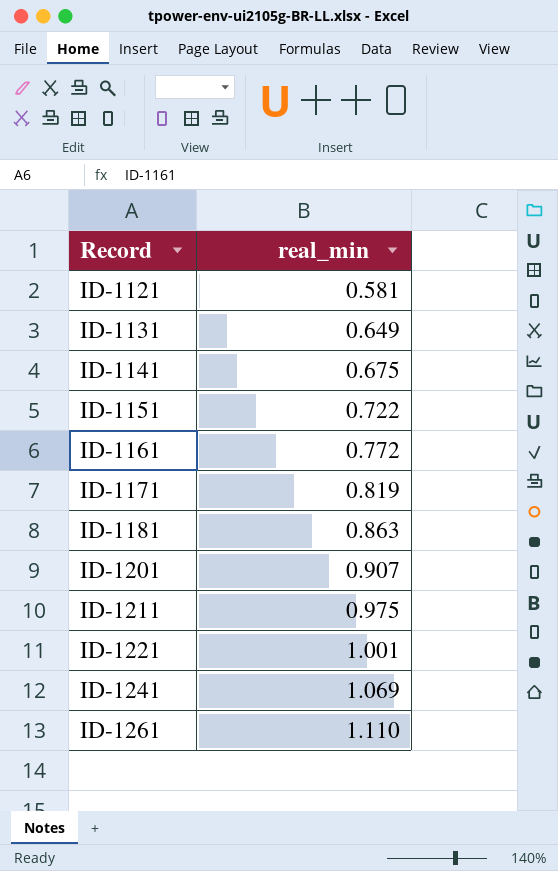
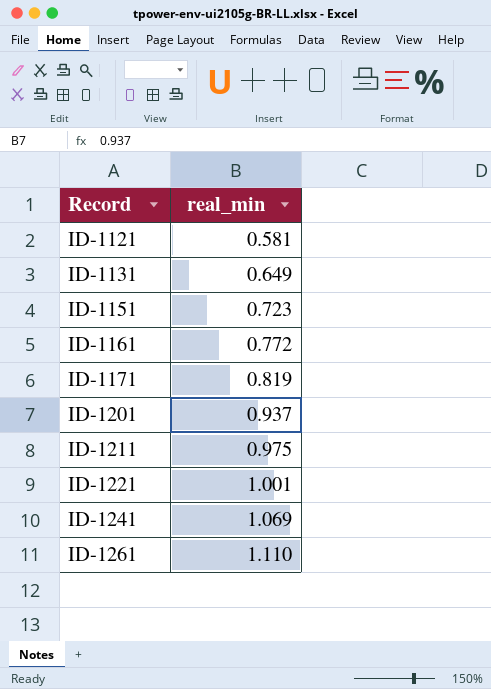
row ID-1141: 0.675 -> none
row ID-1181: 0.863 -> none
ID-1151 | real_min: 0.722 -> 0.723
ID-1201 | real_min: 0.907 -> 0.937

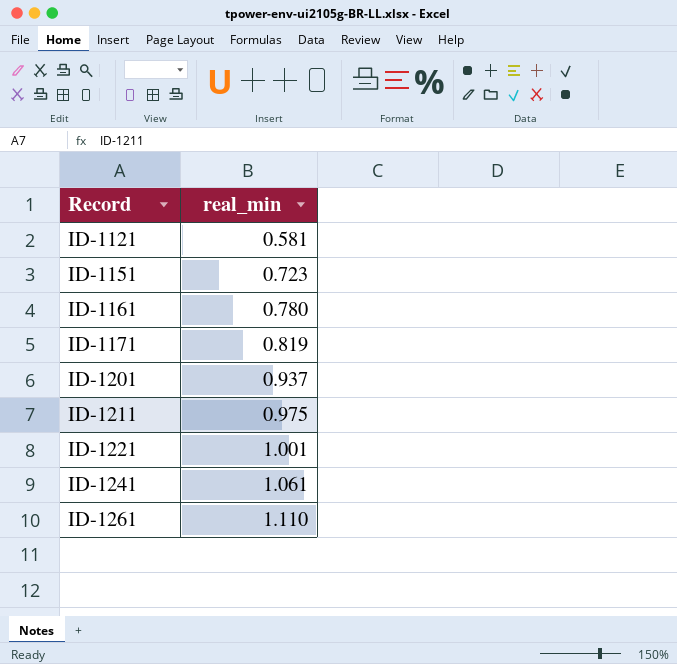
row ID-1131: 0.649 -> none
ID-1161 | real_min: 0.772 -> 0.780
ID-1241 | real_min: 1.069 -> 1.061

